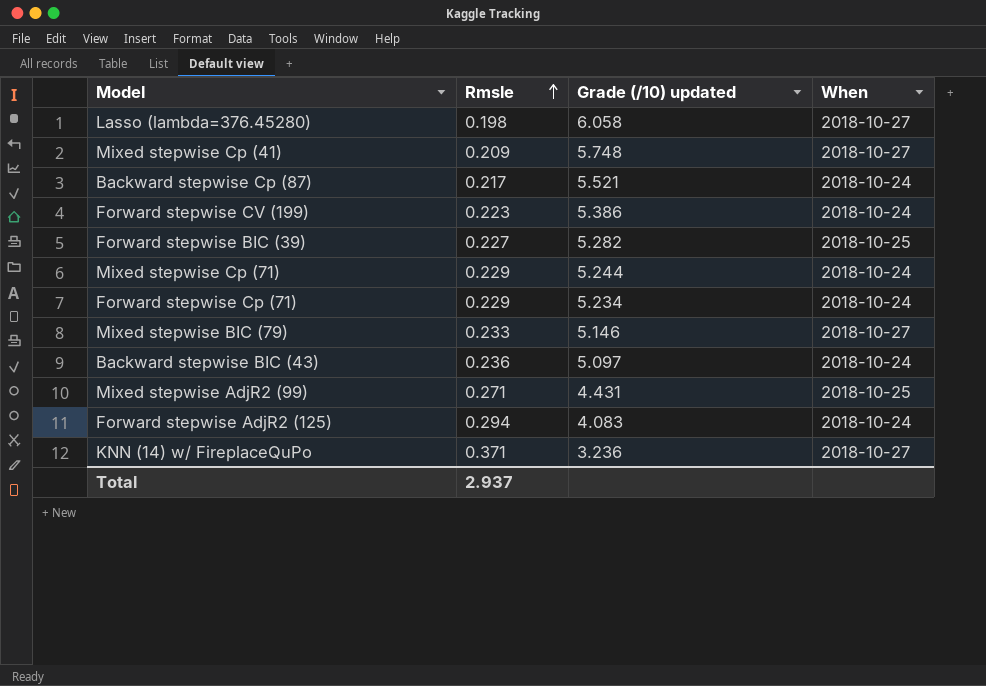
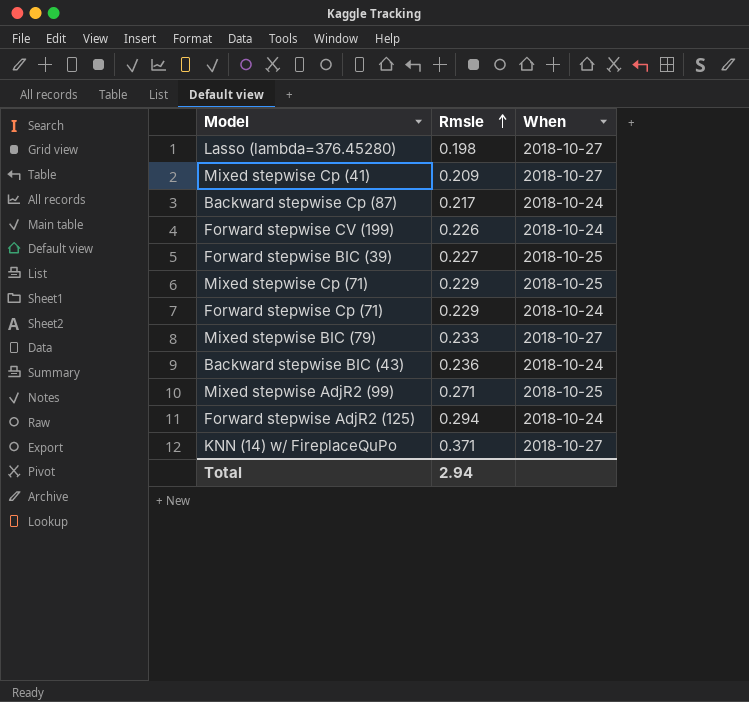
column Grade (/10) updated | position: 3 -> none
Forward stepwise CV (199) | Rmsle: 0.223 -> 0.226
Mixed stepwise Cp (71) | When: 2018-10-24 -> 2018-10-25
Total | Rmsle: 2.937 -> 2.94

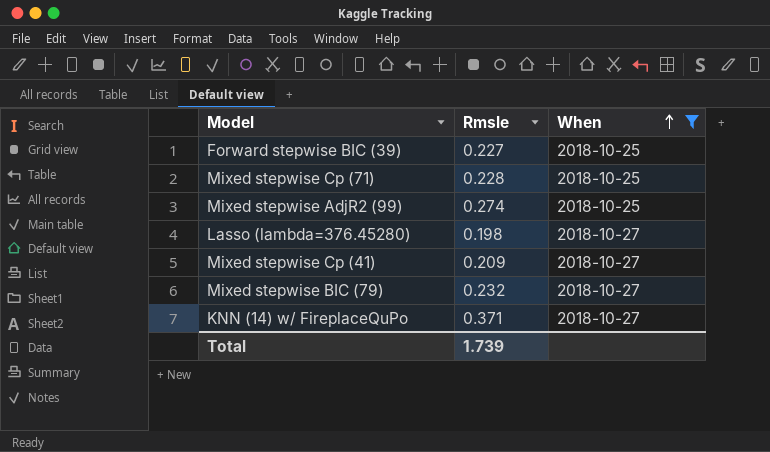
filter: none -> When != 2018-10-24
row order: Rmsle ascending -> When ascending
Mixed stepwise Cp (71) | Rmsle: 0.229 -> 0.228
Mixed stepwise AdjR2 (99) | Rmsle: 0.271 -> 0.274
Mixed stepwise BIC (79) | Rmsle: 0.233 -> 0.232
Total | Rmsle: 2.94 -> 1.739

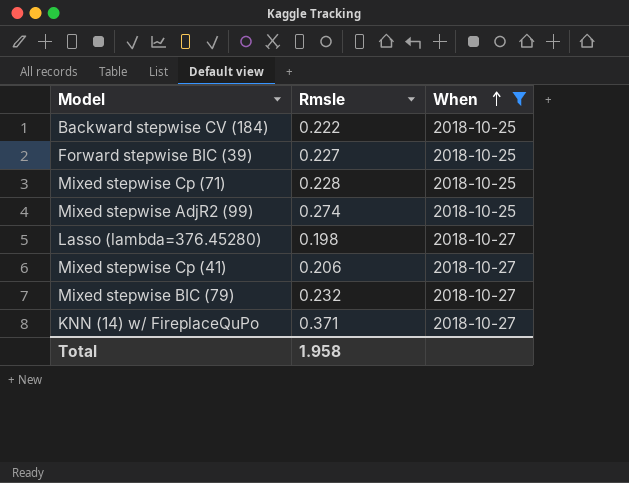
row Backward stepwise CV (184): none -> 0.222 | 2018-10-25
Mixed stepwise Cp (41) | Rmsle: 0.209 -> 0.206
Total | Rmsle: 1.739 -> 1.958

